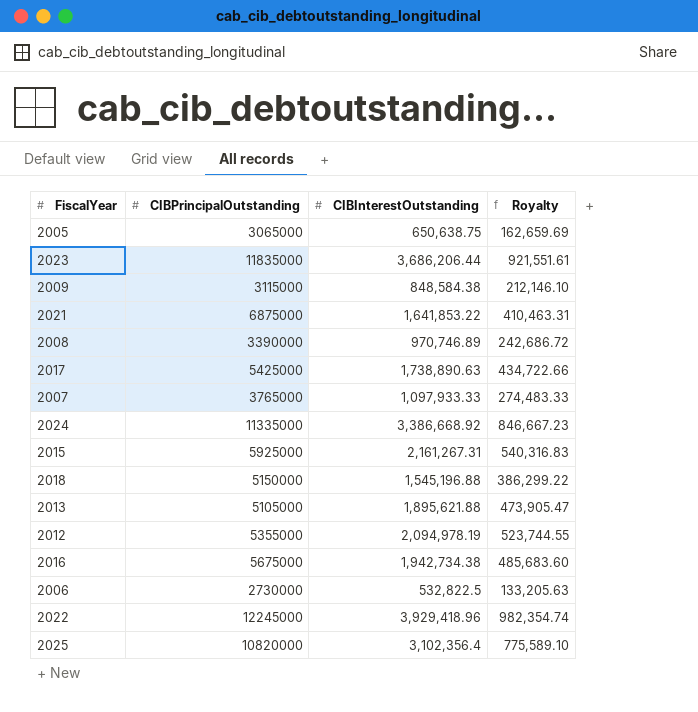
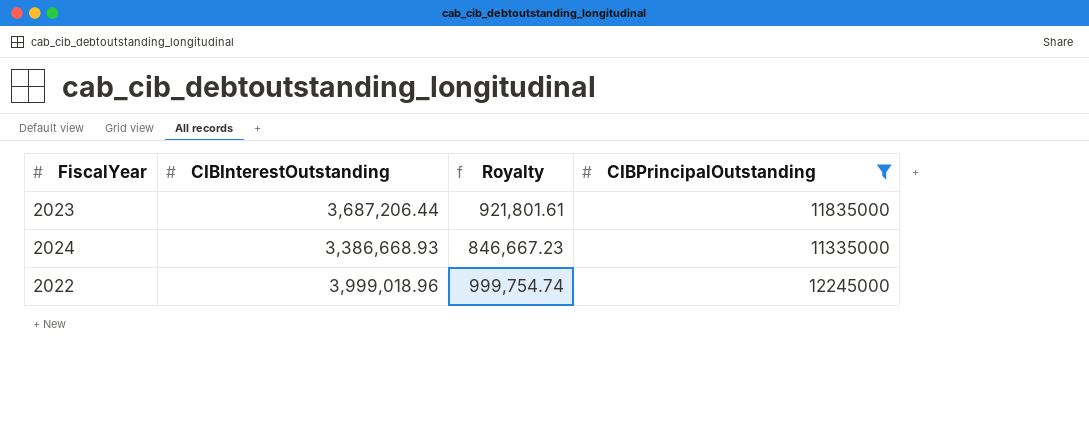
filter: none -> CIBPrincipalOutstanding >= 11335000
column CIBPrincipalOutstanding | position: 2 -> 4
2023 | CIBInterestOutstanding: 3,686,206.44 -> 3,687,206.44
2023 | Royalty: 921,551.61 -> 921,801.61
2024 | CIBInterestOutstanding: 3,386,668.92 -> 3,386,668.93
2022 | CIBInterestOutstanding: 3,929,418.96 -> 3,999,018.96
2022 | Royalty: 982,354.74 -> 999,754.74

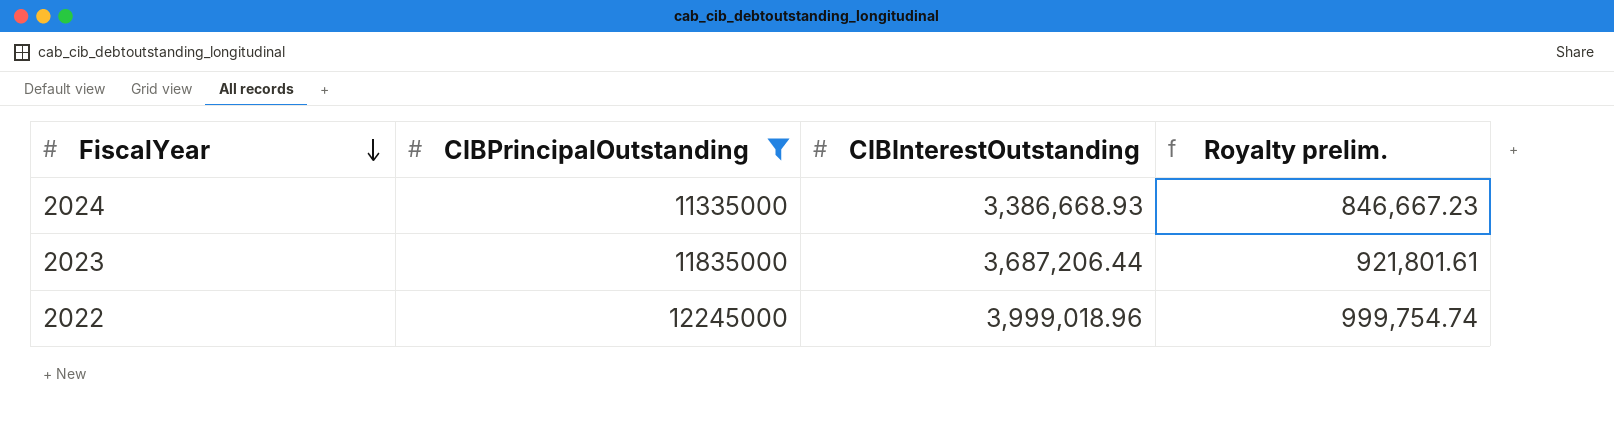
row order: none -> FiscalYear descending
column CIBPrincipalOutstanding | position: 4 -> 2
column name: Royalty -> Royalty prelim.

